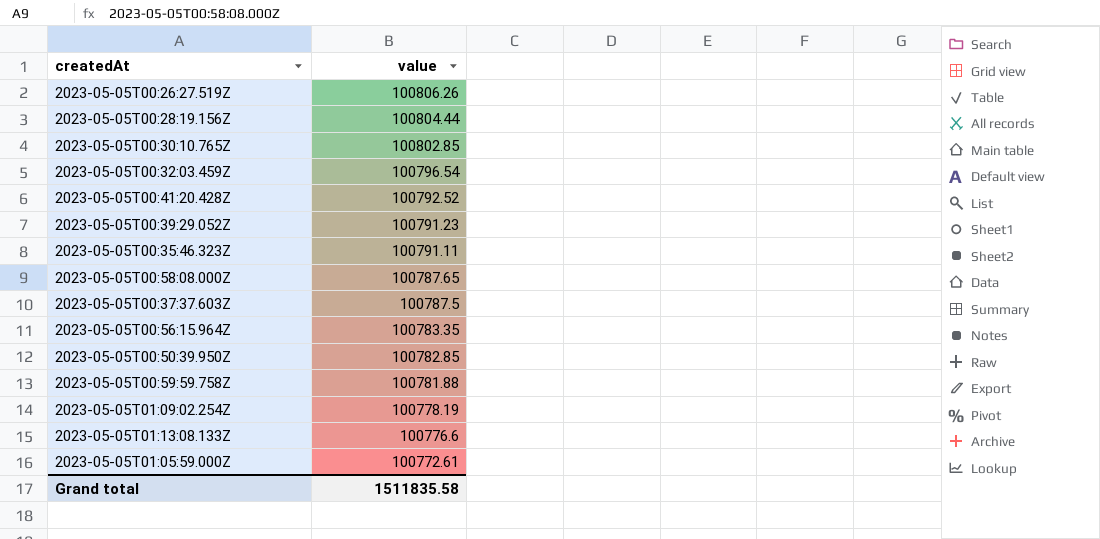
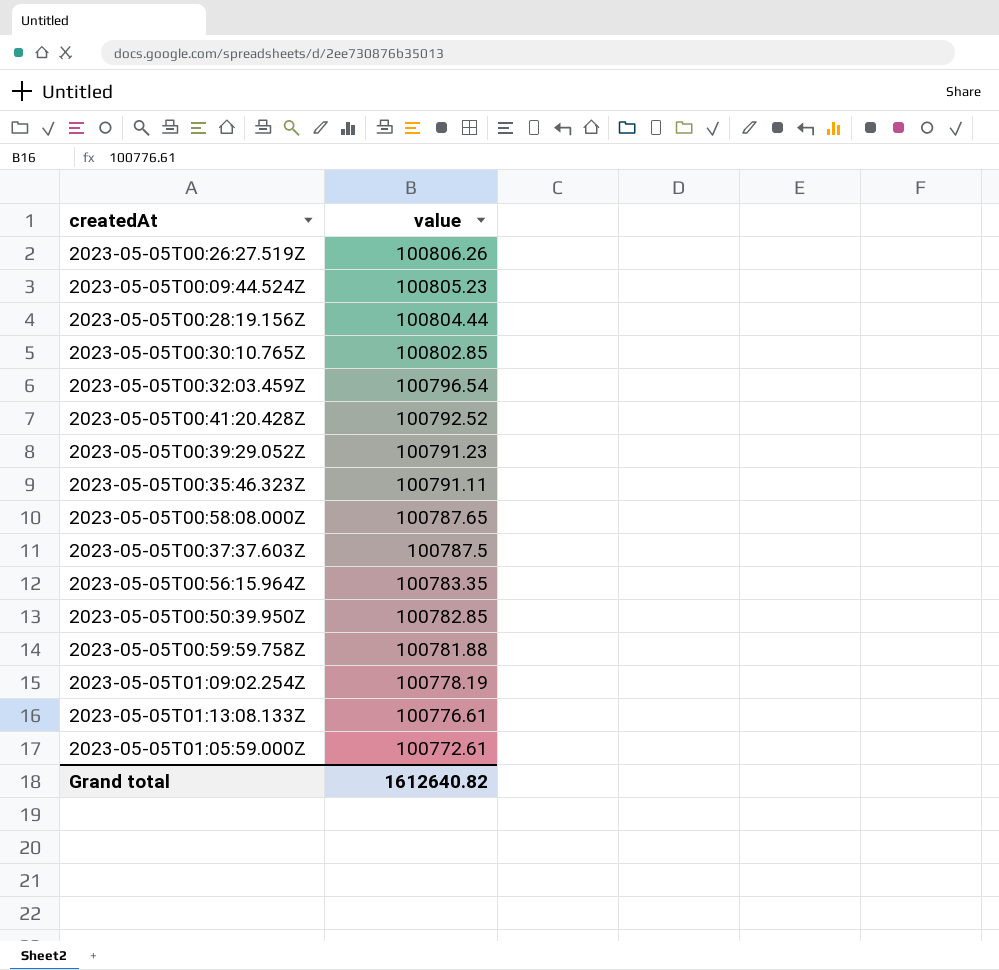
row 2023-05-05T00:09:44.524Z: none -> 100805.23
2023-05-05T01:13:08.133Z | value: 100776.6 -> 100776.61
Grand total | value: 1511835.58 -> 1612640.82

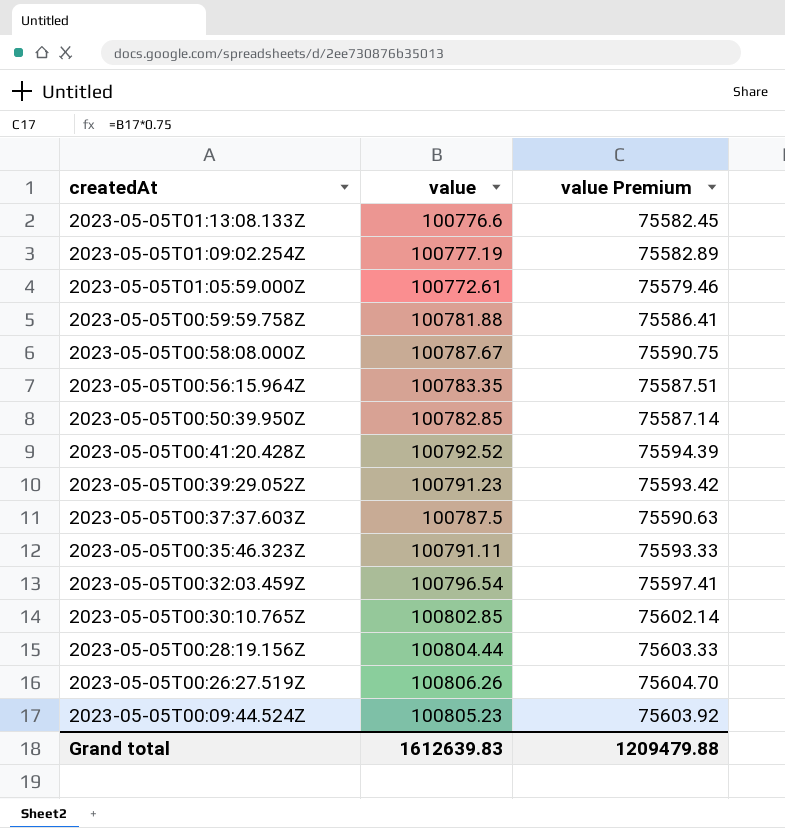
row order: value descending -> createdAt descending
column value Premium | formula: none -> [value] * 0.75
2023-05-05T01:13:08.133Z | value: 100776.61 -> 100776.6
2023-05-05T01:09:02.254Z | value: 100778.19 -> 100777.19
2023-05-05T00:58:08.000Z | value: 100787.65 -> 100787.67
Grand total | value: 1612640.82 -> 1612639.83

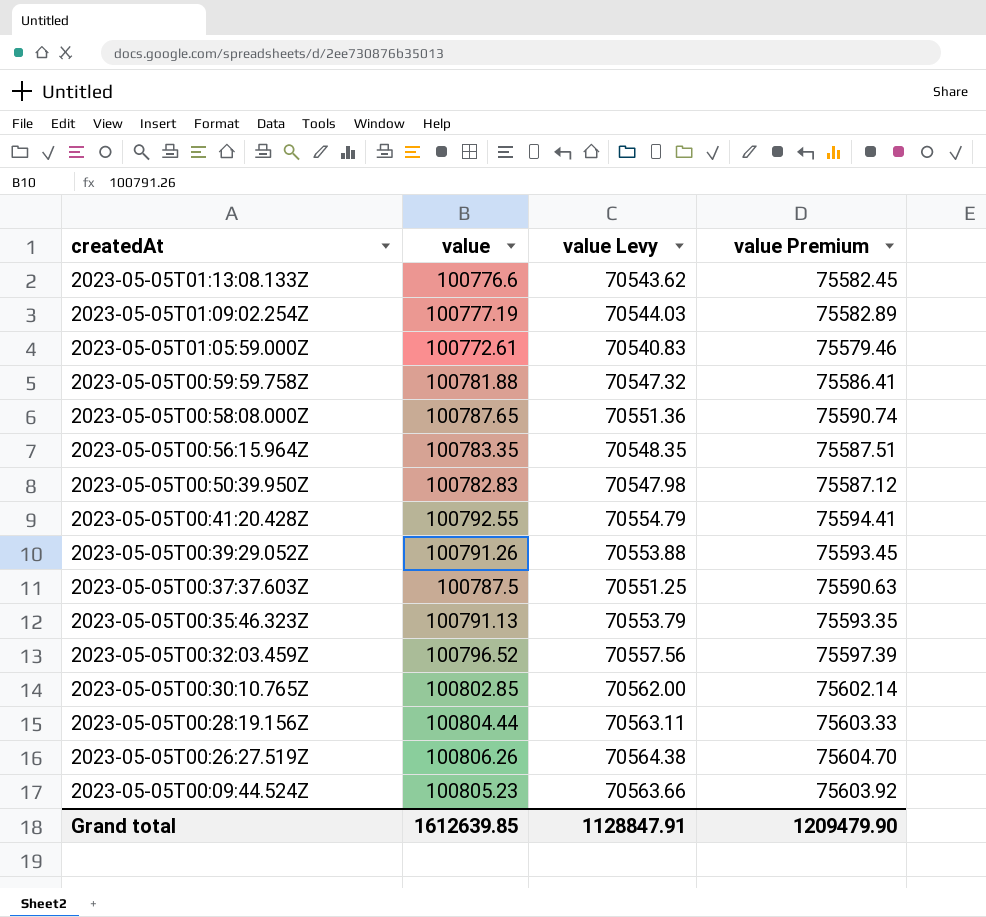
column value Levy | formula: none -> [value] * 0.7
2023-05-05T00:58:08.000Z | value: 100787.67 -> 100787.65
2023-05-05T00:58:08.000Z | value Premium: 75590.75 -> 75590.74
2023-05-05T00:50:39.950Z | value: 100782.85 -> 100782.83
2023-05-05T00:50:39.950Z | value Premium: 75587.14 -> 75587.12
2023-05-05T00:41:20.428Z | value: 100792.52 -> 100792.55
2023-05-05T00:41:20.428Z | value Premium: 75594.39 -> 75594.41
2023-05-05T00:39:29.052Z | value: 100791.23 -> 100791.26
2023-05-05T00:39:29.052Z | value Premium: 75593.42 -> 75593.45
2023-05-05T00:35:46.323Z | value: 100791.11 -> 100791.13
2023-05-05T00:35:46.323Z | value Premium: 75593.33 -> 75593.35
2023-05-05T00:32:03.459Z | value: 100796.54 -> 100796.52
2023-05-05T00:32:03.459Z | value Premium: 75597.41 -> 75597.39
Grand total | value: 1612639.83 -> 1612639.85
Grand total | value Premium: 1209479.88 -> 1209479.90

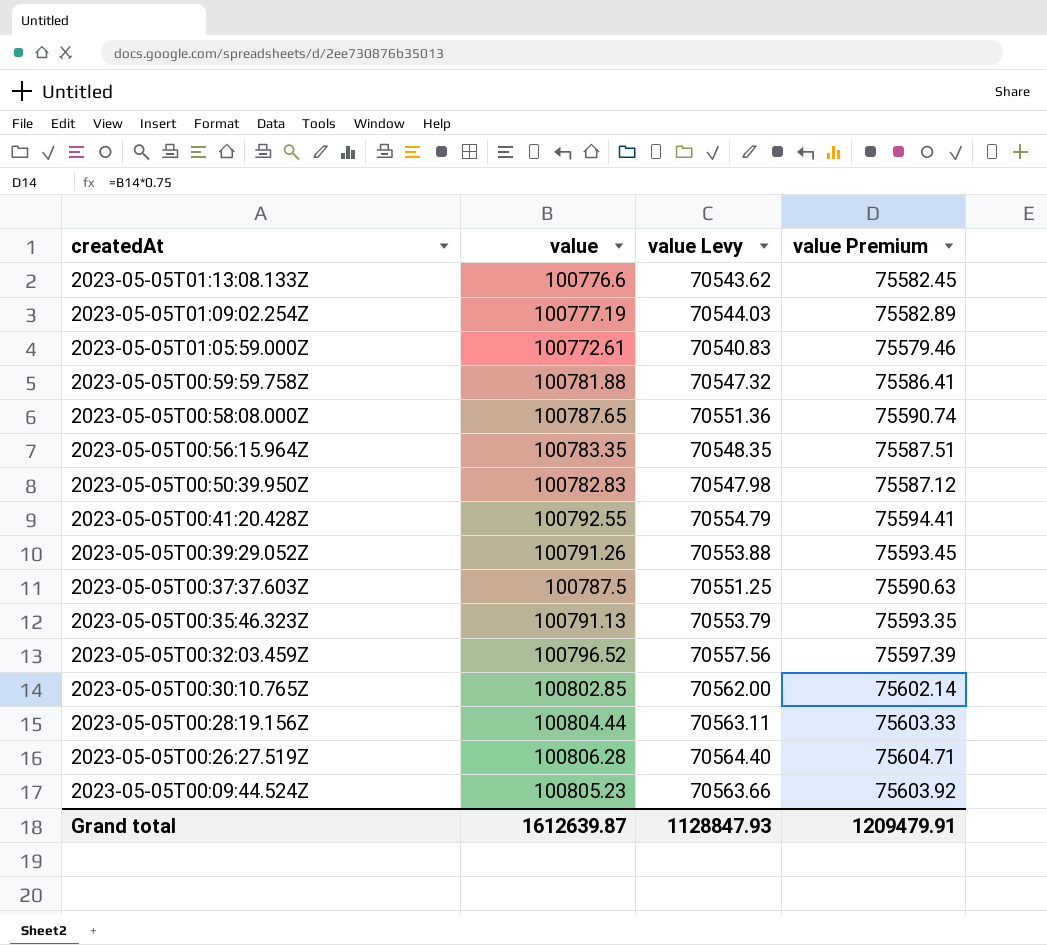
2023-05-05T00:26:27.519Z | value: 100806.26 -> 100806.28
2023-05-05T00:26:27.519Z | value Levy: 70564.38 -> 70564.40
2023-05-05T00:26:27.519Z | value Premium: 75604.70 -> 75604.71
Grand total | value: 1612639.85 -> 1612639.87
Grand total | value Levy: 1128847.91 -> 1128847.93
Grand total | value Premium: 1209479.90 -> 1209479.91

